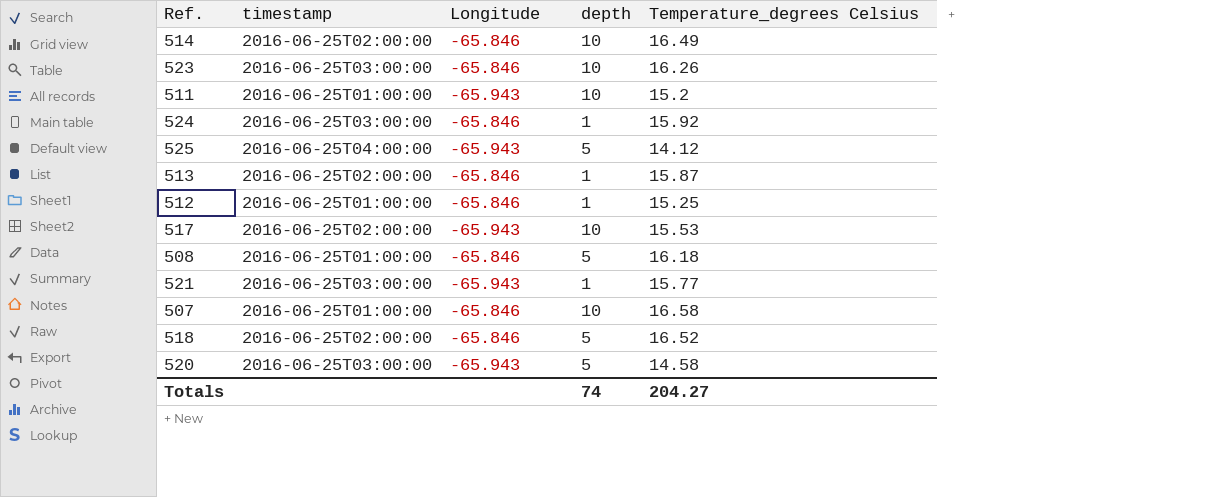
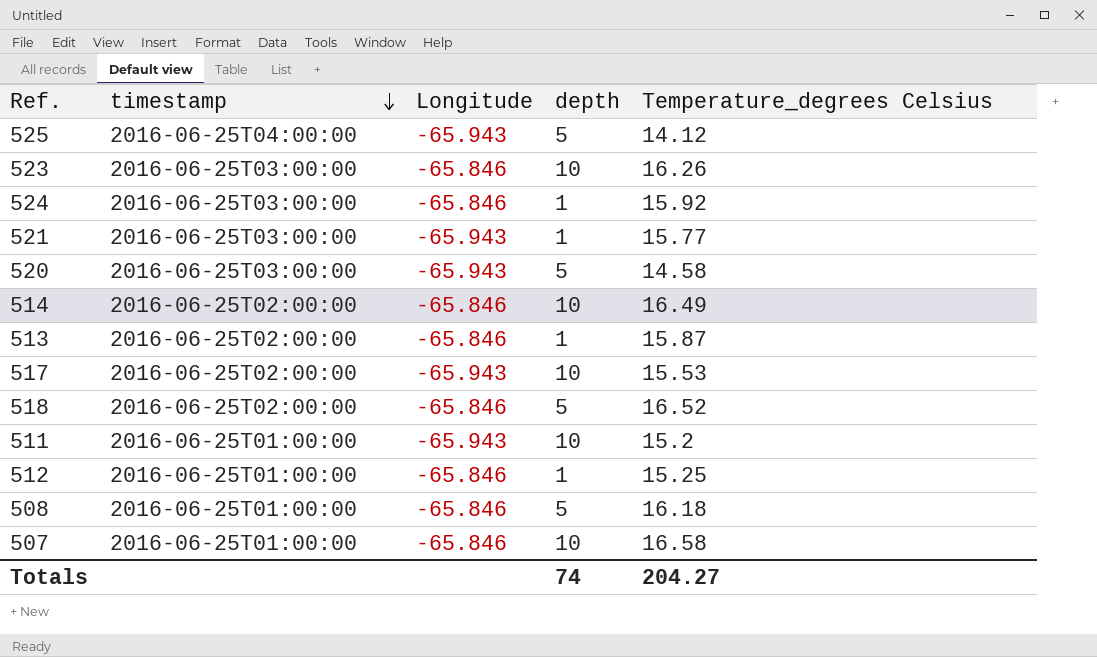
row order: none -> timestamp descending

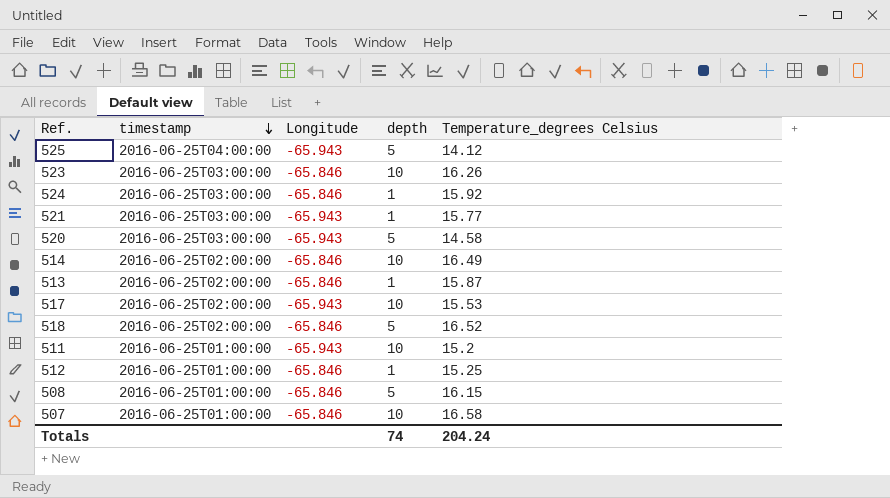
508 | Temperature_degrees Celsius: 16.18 -> 16.15
Totals | Temperature_degrees Celsius: 204.27 -> 204.24

